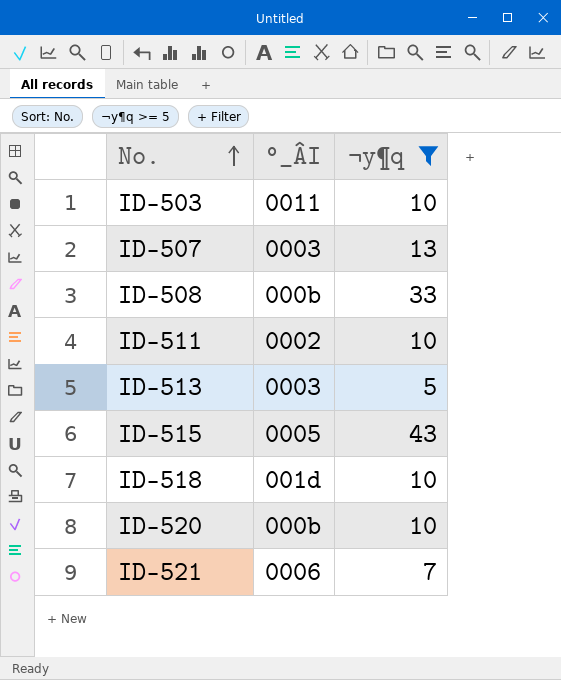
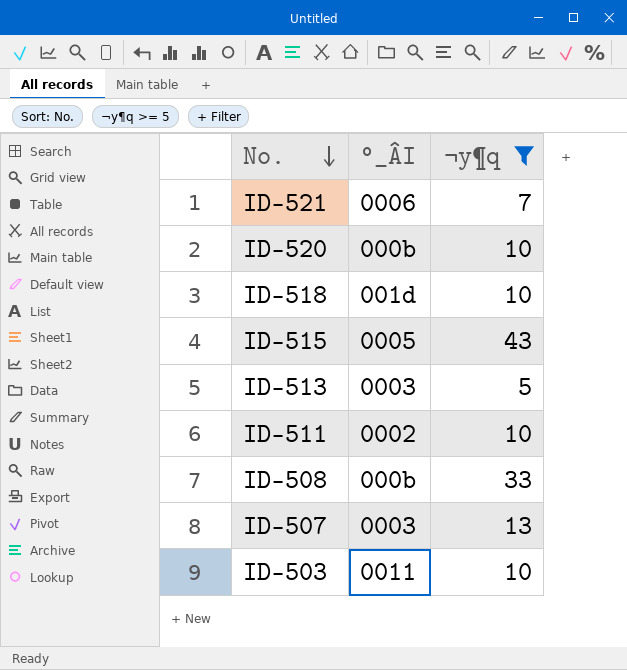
row order: No. ascending -> No. descending

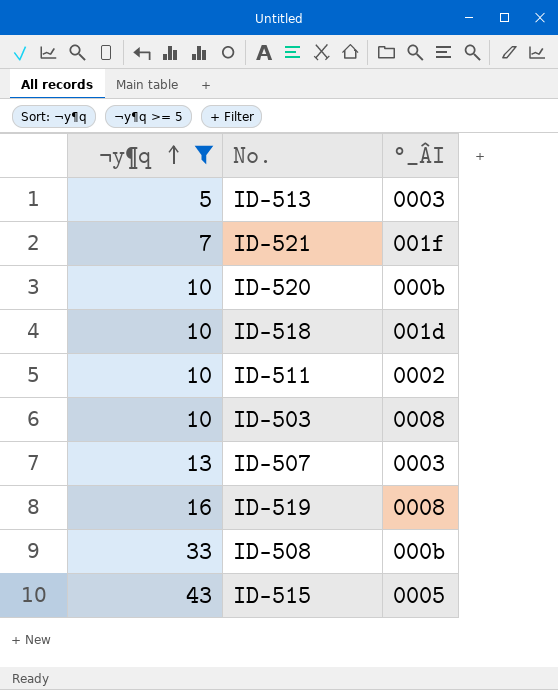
row order: No. descending -> ¬y¶q ascending
column ¬y¶q | position: 3 -> 1
ID-521 | °_ÂI: 0006 -> 001f
ID-503 | °_ÂI: 0011 -> 0008
row ID-519: none -> 16 | 0008

